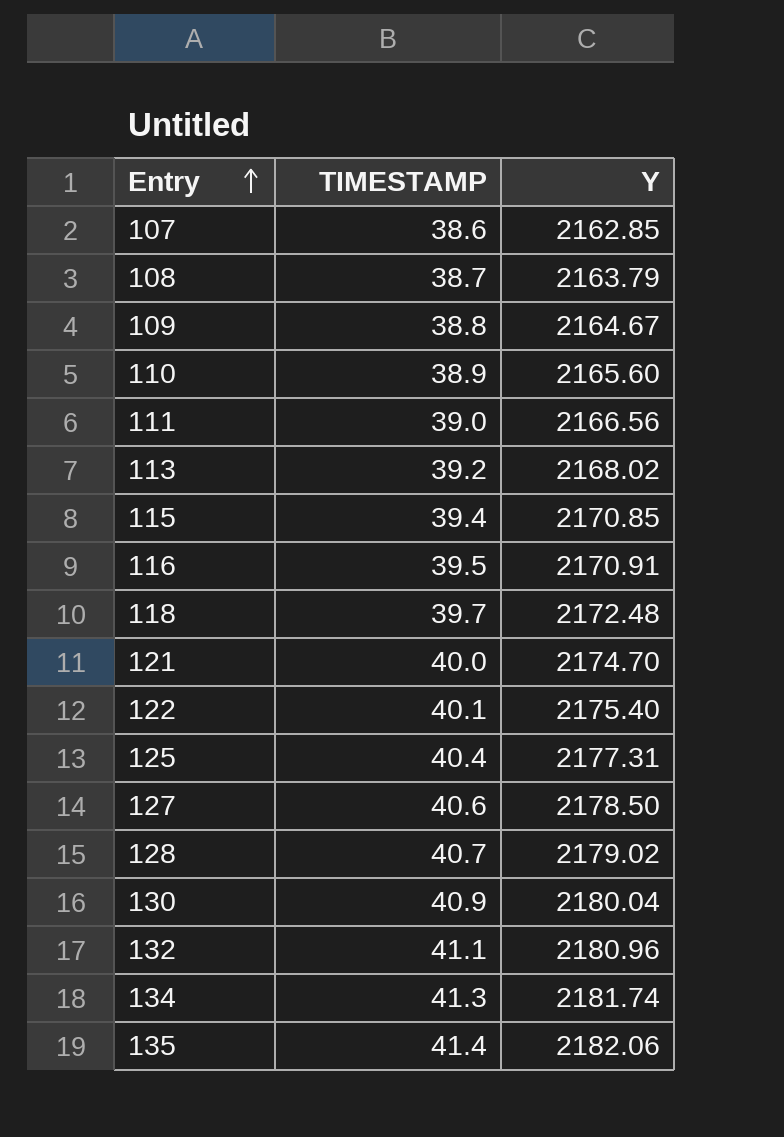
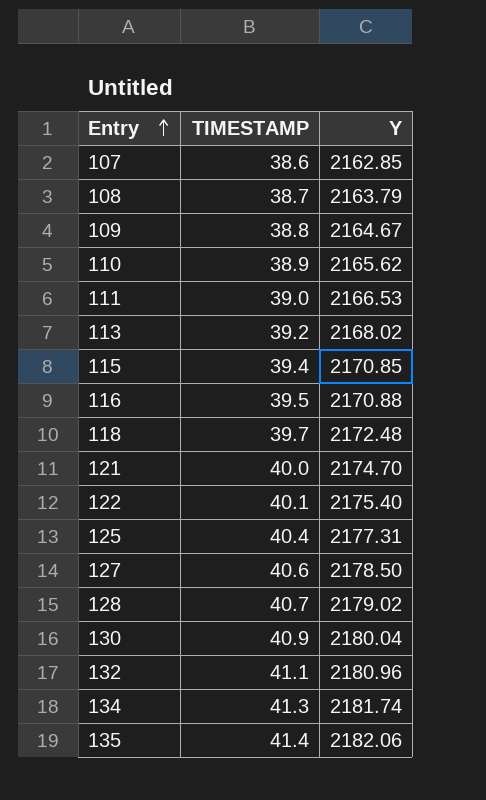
110 | Y: 2165.60 -> 2165.62
111 | Y: 2166.56 -> 2166.53
116 | Y: 2170.91 -> 2170.88

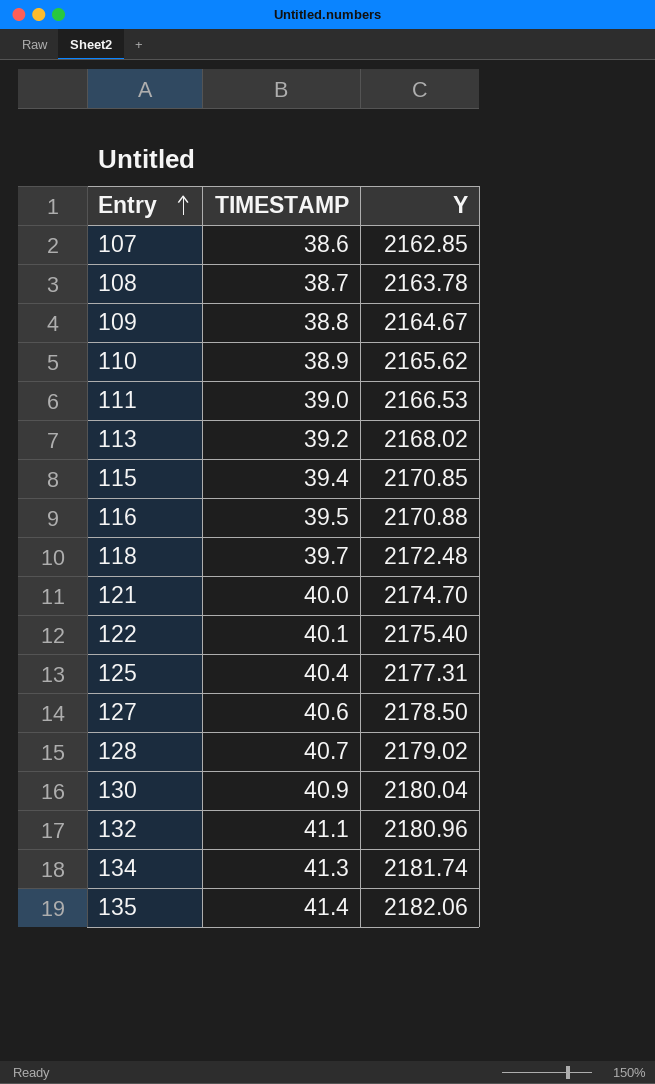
108 | Y: 2163.79 -> 2163.78

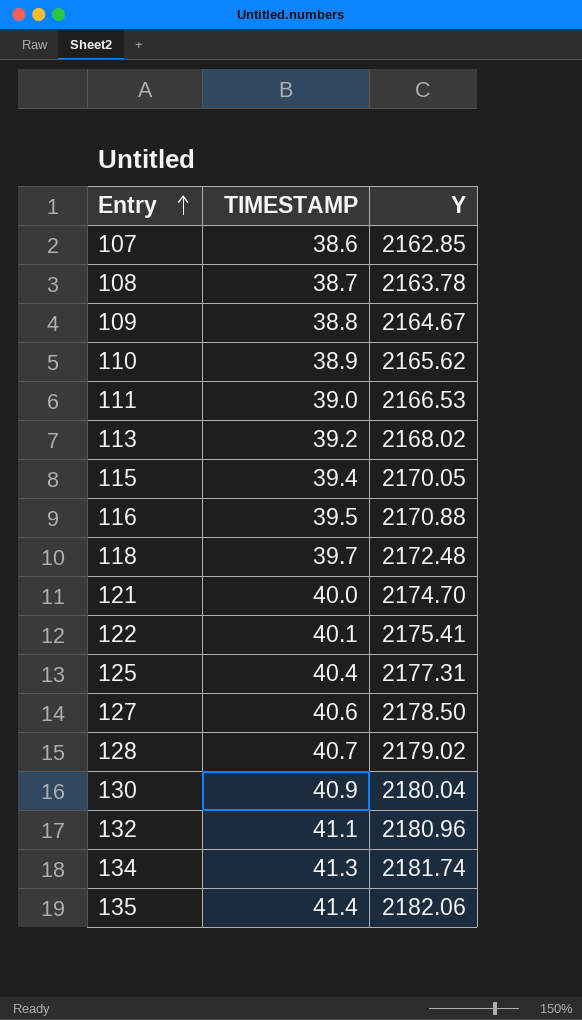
115 | Y: 2170.85 -> 2170.05
122 | Y: 2175.40 -> 2175.41

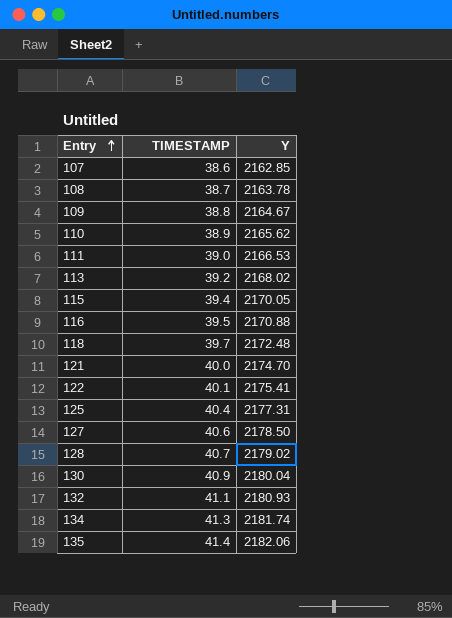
132 | Y: 2180.96 -> 2180.93

